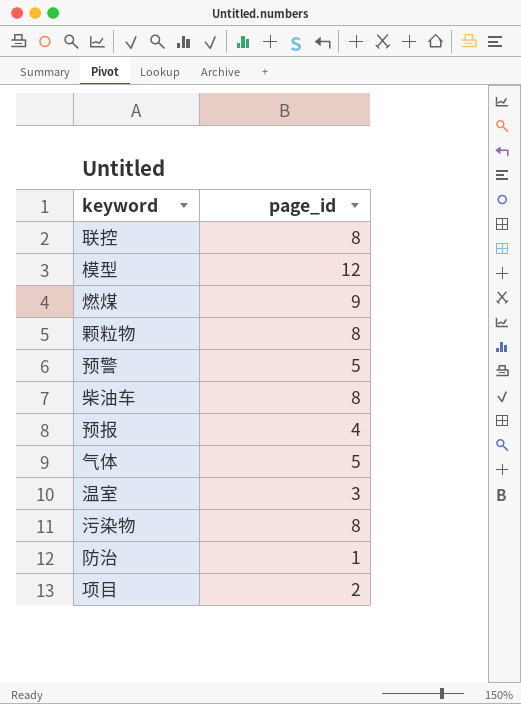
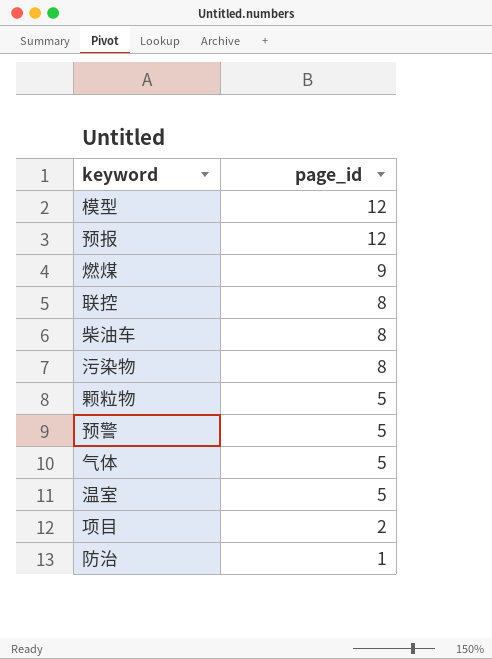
row order: none -> page_id descending
预报 | page_id: 4 -> 12
颗粒物 | page_id: 8 -> 5
温室 | page_id: 3 -> 5

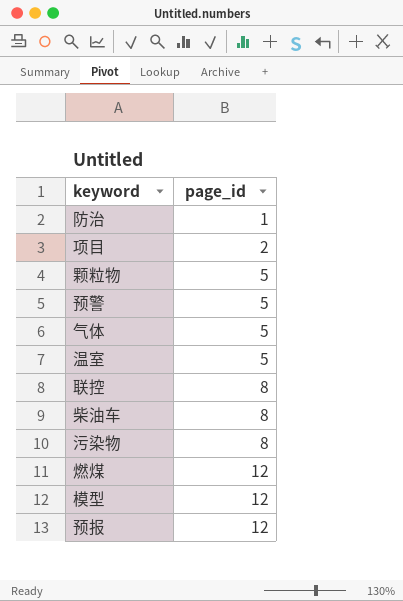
row order: page_id descending -> page_id ascending
燃煤 | page_id: 9 -> 12

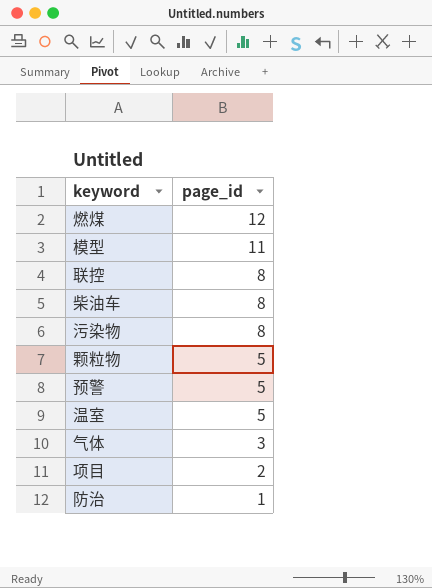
row order: page_id ascending -> page_id descending
row 预报: 12 -> none
模型 | page_id: 12 -> 11
气体 | page_id: 5 -> 3

